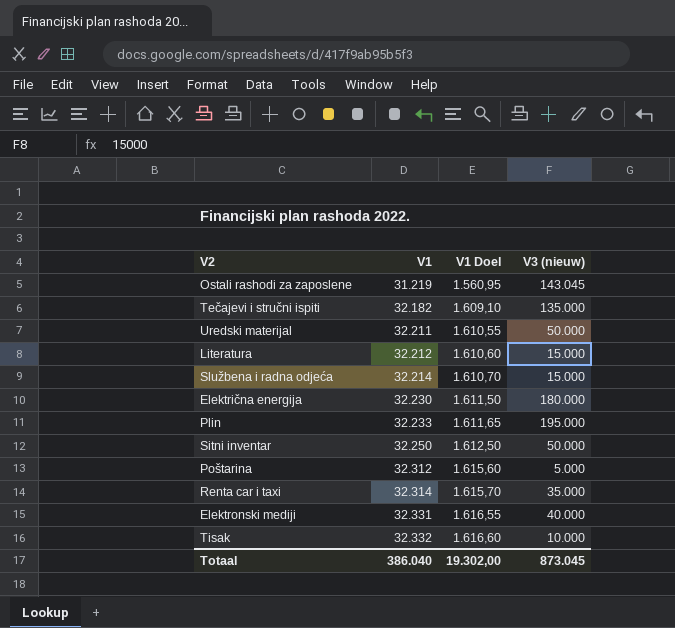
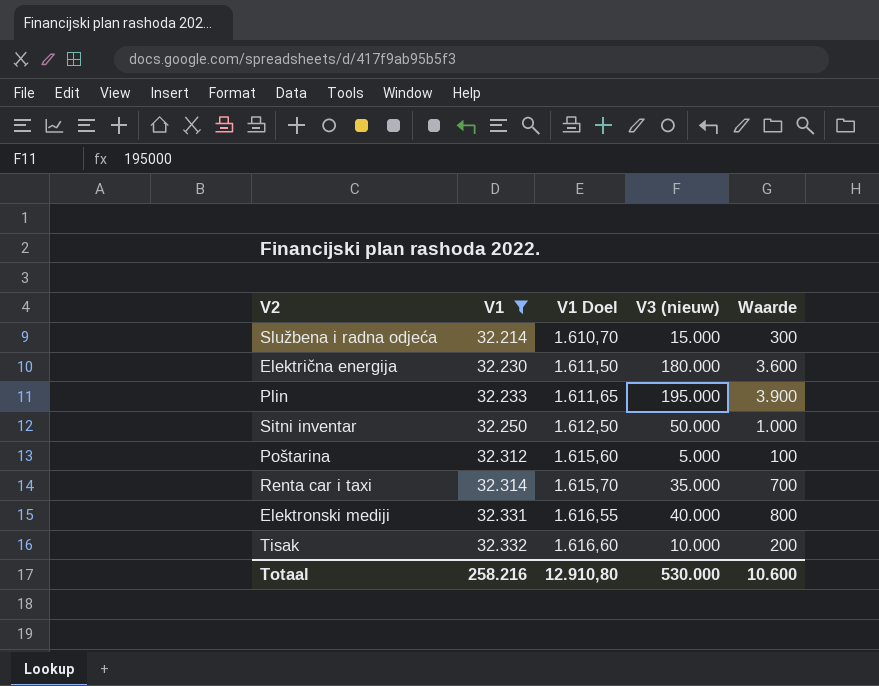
filter: none -> V1 >= 32.214
column Waarde | formula: none -> [V3 (nieuw)] * 0,02
Totaal | V1: 386.040 -> 258.216
Totaal | V1 Doel: 19.302,00 -> 12.910,80
Totaal | V3 (nieuw): 873.045 -> 530.000

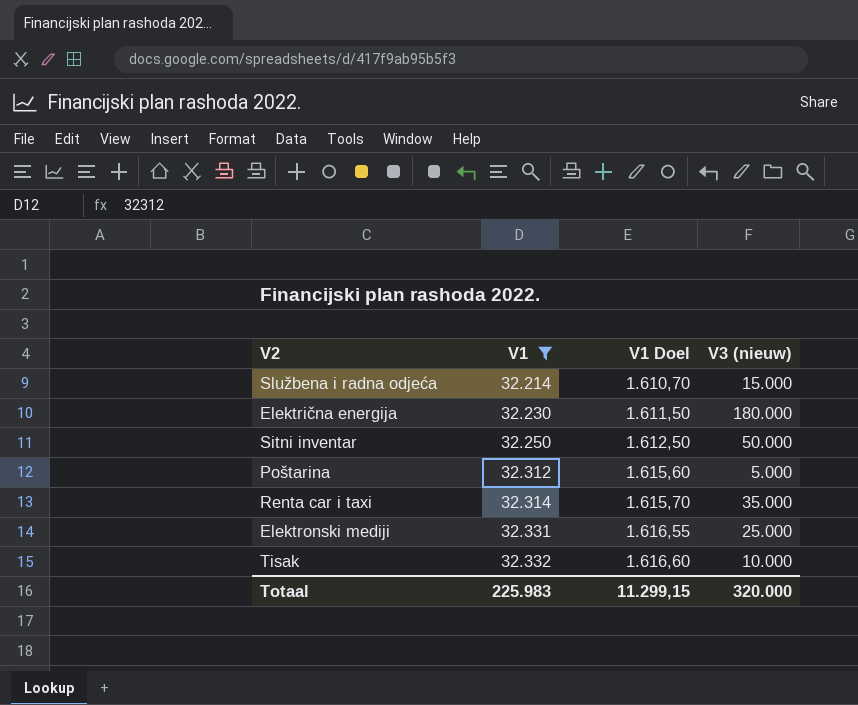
column Waarde | formula: [V3 (nieuw)] * 0,02 -> none
row Plin: 32.233 | 1.611,65 | 195.000 | 3.900 -> none
Elektronski mediji | V3 (nieuw): 40.000 -> 25.000
Totaal | V1: 258.216 -> 225.983
Totaal | V1 Doel: 12.910,80 -> 11.299,15
Totaal | V3 (nieuw): 530.000 -> 320.000

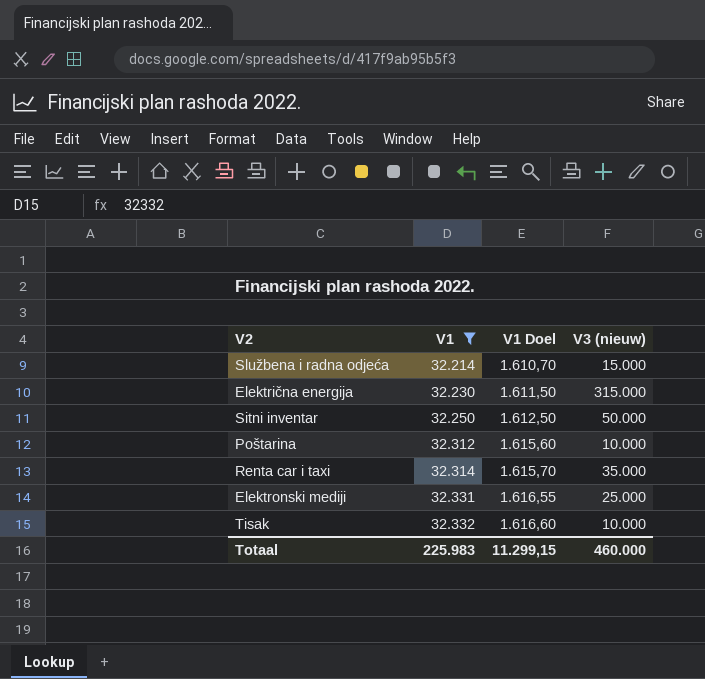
Električna energija | V3 (nieuw): 180.000 -> 315.000
Poštarina | V3 (nieuw): 5.000 -> 10.000
Totaal | V3 (nieuw): 320.000 -> 460.000

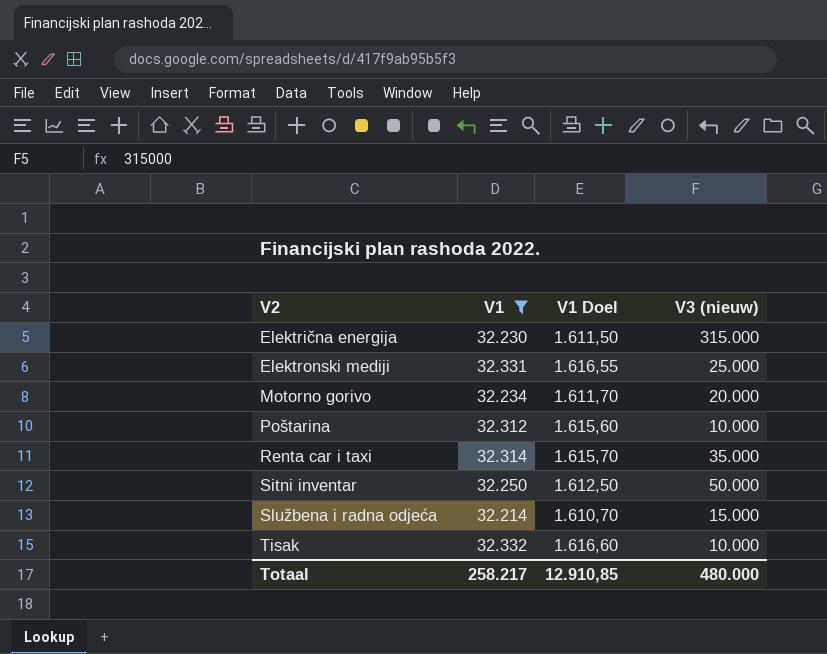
row order: V1 ascending -> V2 ascending
row Motorno gorivo: none -> 32.234 | 1.611,70 | 20.000
Totaal | V1: 225.983 -> 258.217
Totaal | V1 Doel: 11.299,15 -> 12.910,85
Totaal | V3 (nieuw): 460.000 -> 480.000

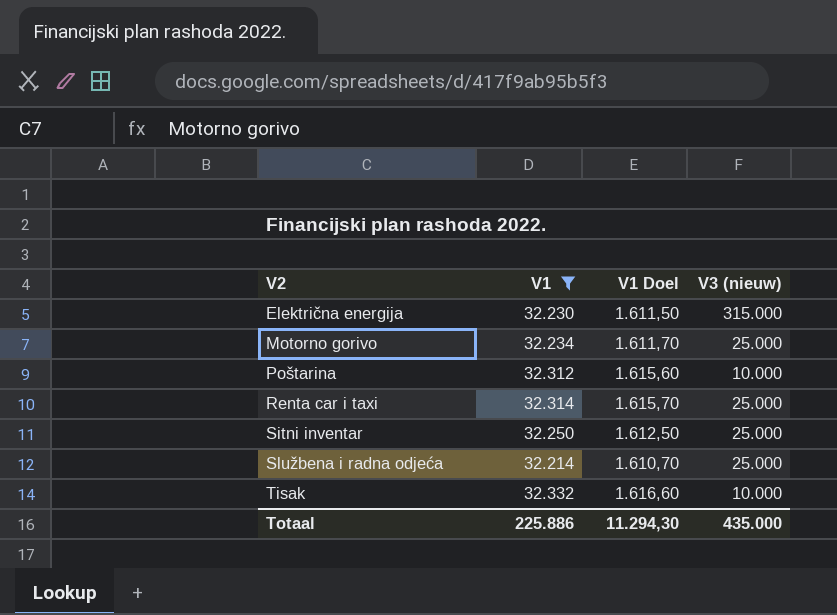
row Elektronski mediji: 32.331 | 1.616,55 | 25.000 -> none
Motorno gorivo | V3 (nieuw): 20.000 -> 25.000
Renta car i taxi | V3 (nieuw): 35.000 -> 25.000
Sitni inventar | V3 (nieuw): 50.000 -> 25.000
Službena i radna odjeća | V3 (nieuw): 15.000 -> 25.000
Totaal | V1: 258.217 -> 225.886
Totaal | V1 Doel: 12.910,85 -> 11.294,30
Totaal | V3 (nieuw): 480.000 -> 435.000

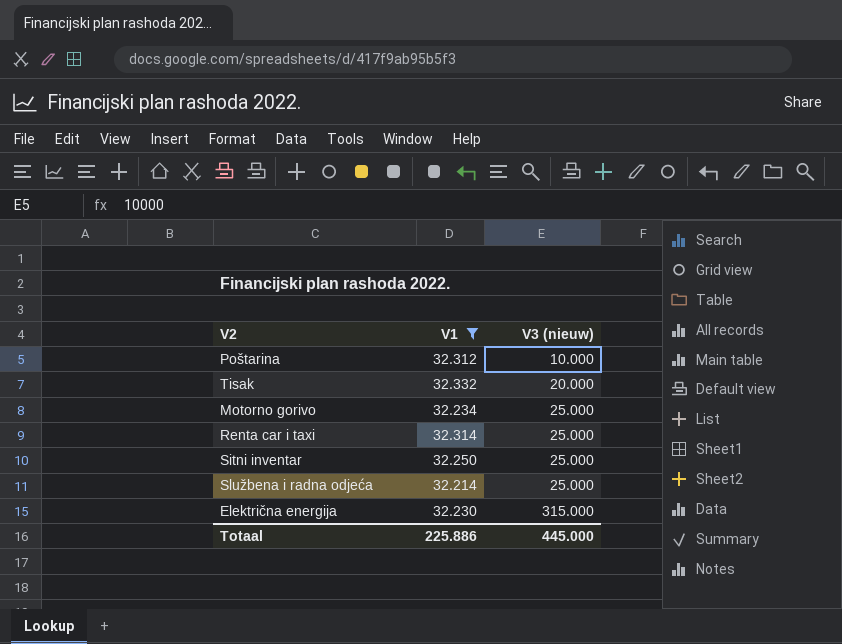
row order: V2 ascending -> V3 (nieuw) ascending
column V1 Doel | formula: [V1] * 0,05 -> none
Tisak | V3 (nieuw): 10.000 -> 20.000
Totaal | V3 (nieuw): 435.000 -> 445.000

